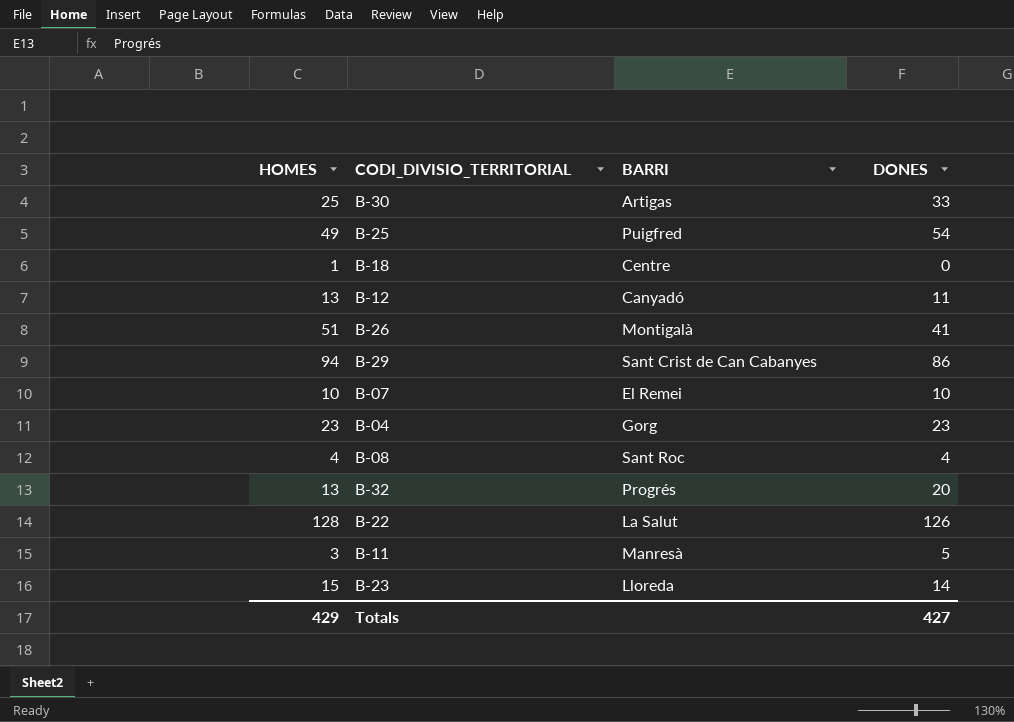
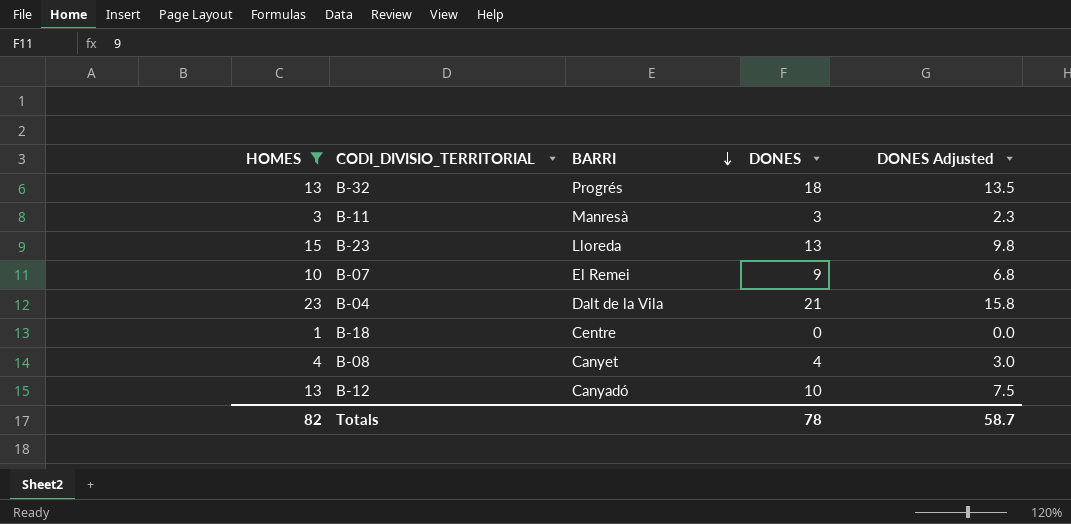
filter: none -> HOMES <= 23
row order: none -> BARRI descending
column DONES Adjusted | formula: none -> [DONES] * 0.75
B-32 | DONES: 20 -> 18
B-11 | DONES: 5 -> 3
B-23 | DONES: 14 -> 13
B-07 | DONES: 10 -> 9
B-04 | BARRI: Gorg -> Dalt de la Vila
B-04 | DONES: 23 -> 21
B-08 | BARRI: Sant Roc -> Canyet
B-12 | DONES: 11 -> 10
Totals | HOMES: 429 -> 82
Totals | DONES: 427 -> 78

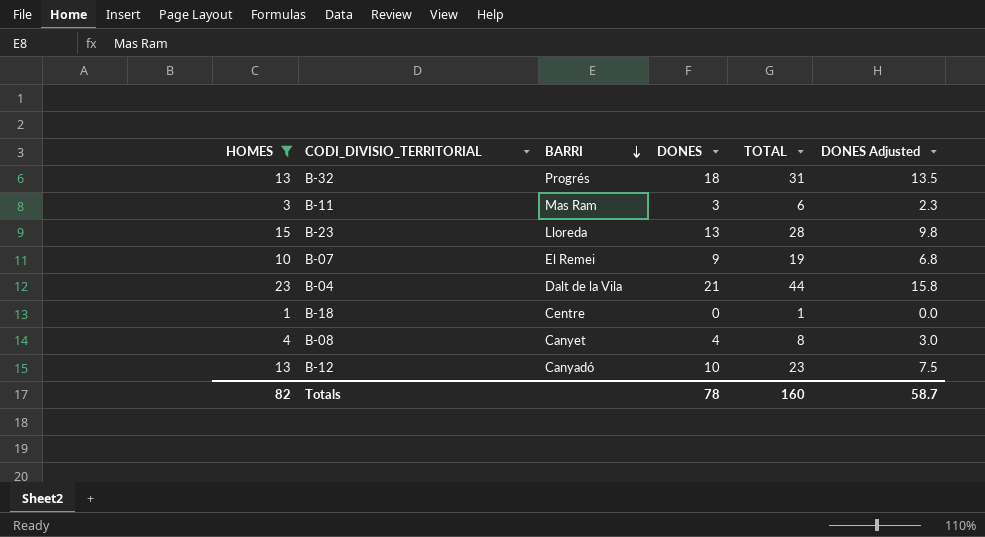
column TOTAL | formula: none -> [HOMES] + [DONES]
B-11 | BARRI: Manresà -> Mas Ram

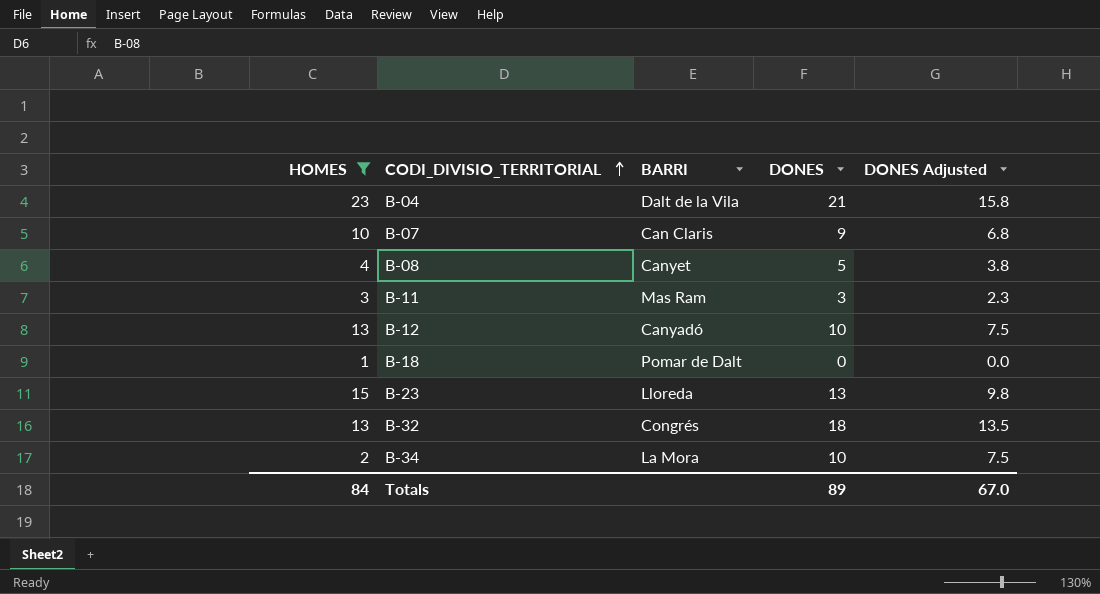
row order: BARRI descending -> CODI_DIVISIO_TERRITORIAL ascending
column TOTAL | formula: [HOMES] + [DONES] -> none
B-07 | BARRI: El Remei -> Can Claris
B-08 | DONES: 4 -> 5
B-08 | DONES Adjusted: 3.0 -> 3.8
B-18 | BARRI: Centre -> Pomar de Dalt
B-32 | BARRI: Progrés -> Congrés
row B-34: none -> 2 | La Mora | 10 | 7.5
Totals | HOMES: 82 -> 84
Totals | DONES: 78 -> 89
Totals | DONES Adjusted: 58.7 -> 67.0

